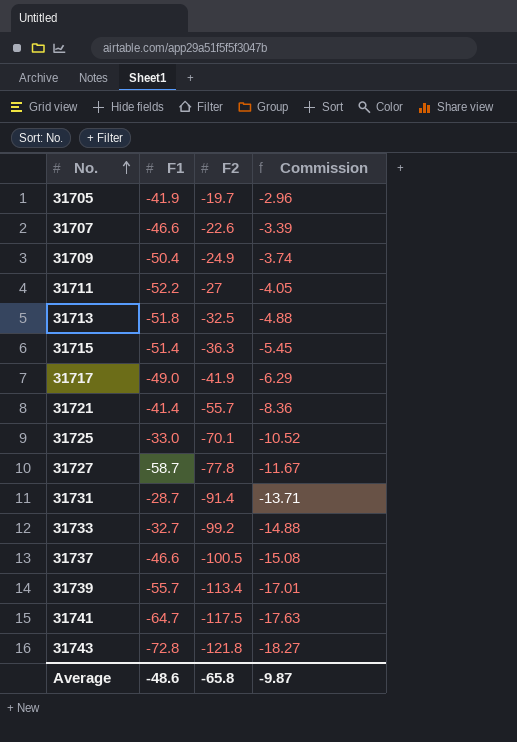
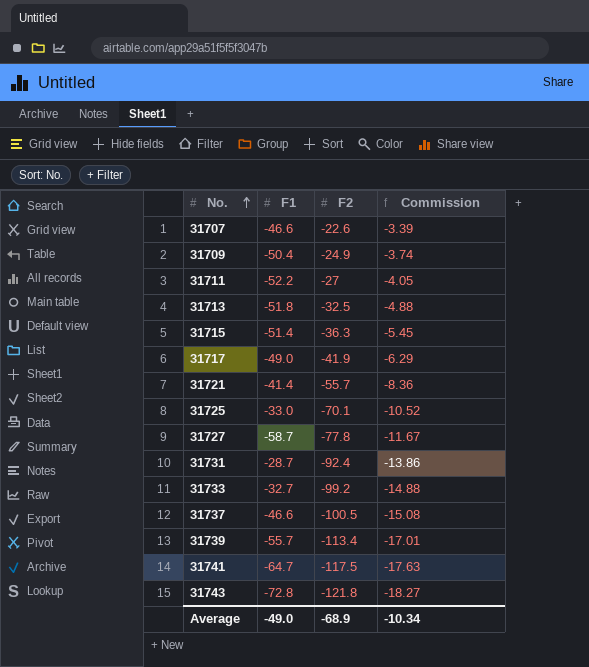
row 31705: -41.9 | -19.7 | -2.96 -> none
31731 | F2: -91.4 -> -92.4
31731 | Commission: -13.71 -> -13.86
Average | F1: -48.6 -> -49.0
Average | F2: -65.8 -> -68.9
Average | Commission: -9.87 -> -10.34

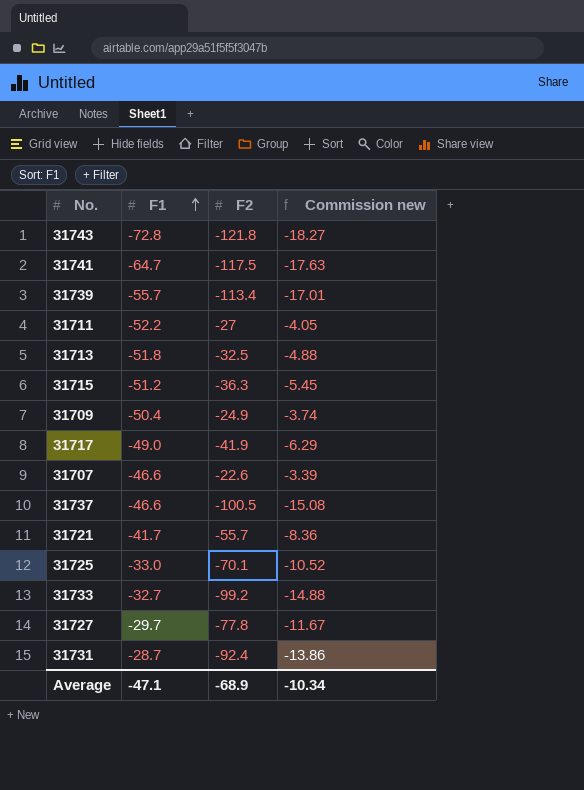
row order: No. ascending -> F1 ascending
column name: Commission -> Commission new
31715 | F1: -51.4 -> -51.2
31721 | F1: -41.4 -> -41.7
31727 | F1: -58.7 -> -29.7
Average | F1: -49.0 -> -47.1

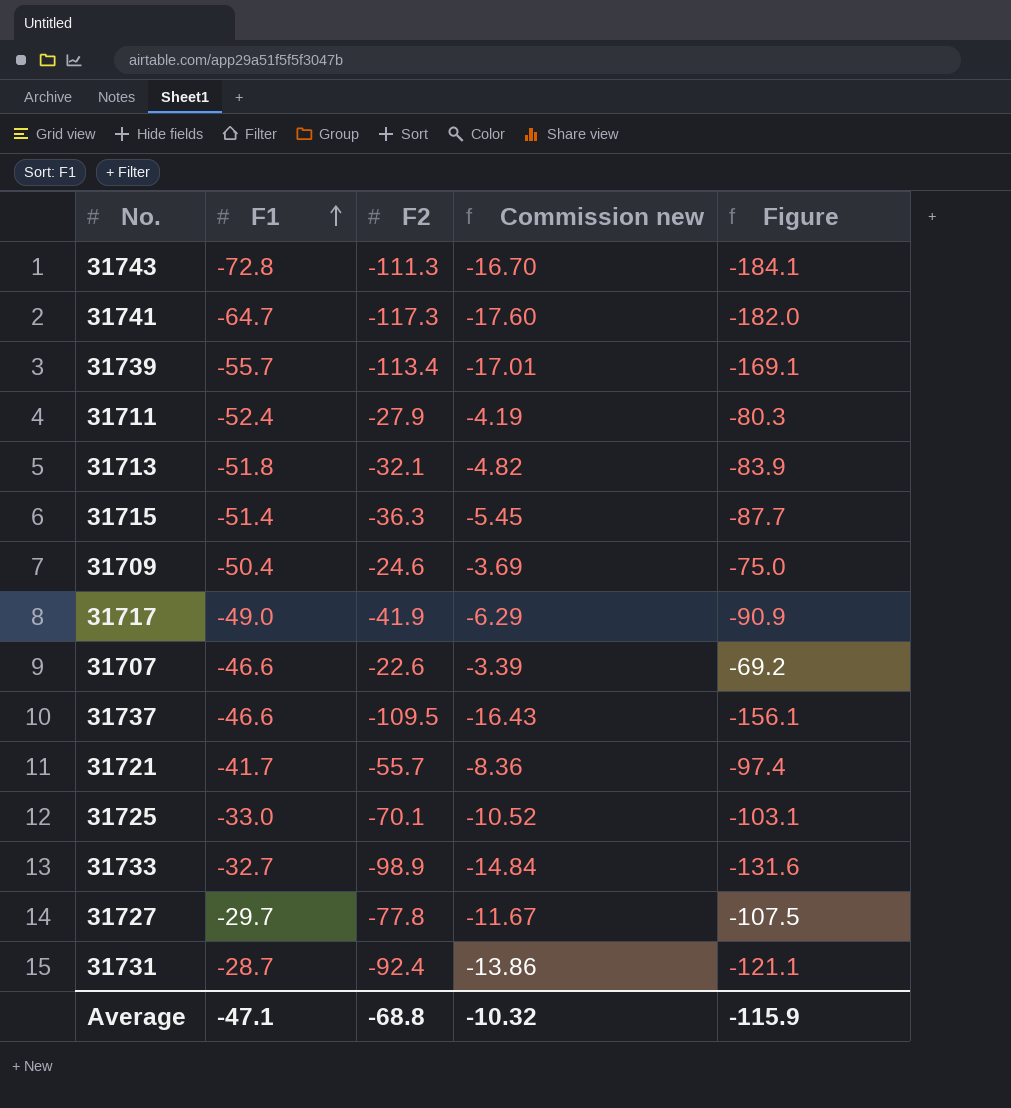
column Figure | formula: none -> [F1] + [F2]
31743 | F2: -121.8 -> -111.3
31743 | Commission new: -18.27 -> -16.70
31741 | F2: -117.5 -> -117.3
31741 | Commission new: -17.63 -> -17.60
31711 | F1: -52.2 -> -52.4
31711 | F2: -27 -> -27.9
31711 | Commission new: -4.05 -> -4.19
31713 | F2: -32.5 -> -32.1
31713 | Commission new: -4.88 -> -4.82
31715 | F1: -51.2 -> -51.4
31709 | F2: -24.9 -> -24.6
31709 | Commission new: -3.74 -> -3.69
31737 | F2: -100.5 -> -109.5
31737 | Commission new: -15.08 -> -16.43
31733 | F2: -99.2 -> -98.9
31733 | Commission new: -14.88 -> -14.84
Average | F2: -68.9 -> -68.8
Average | Commission new: -10.34 -> -10.32

